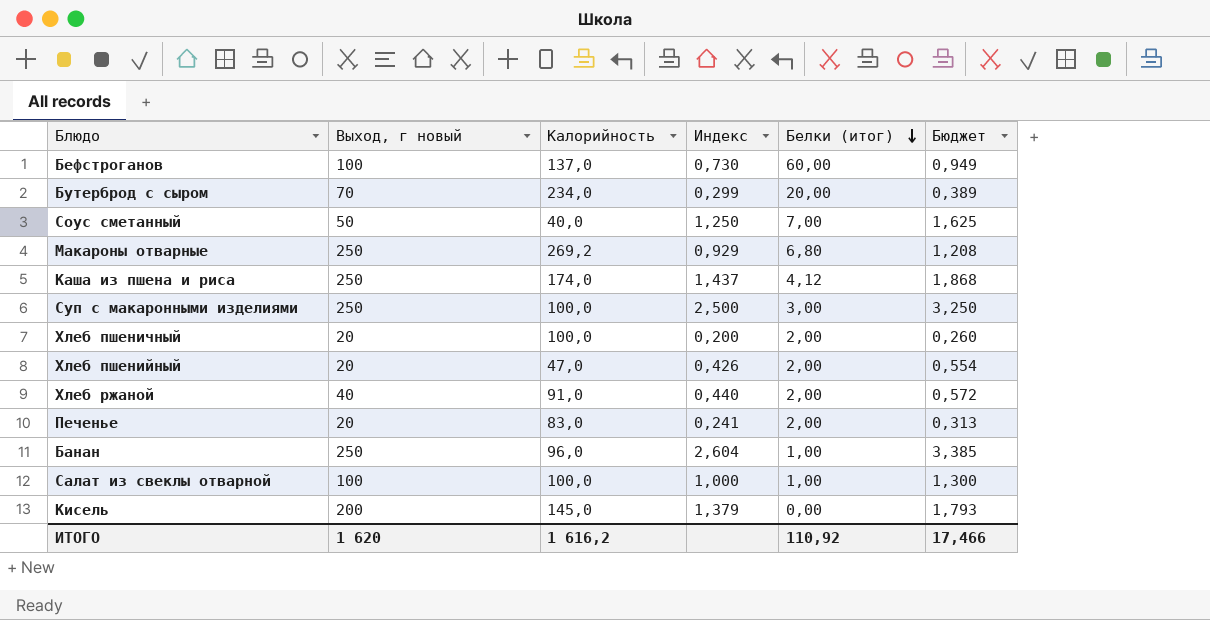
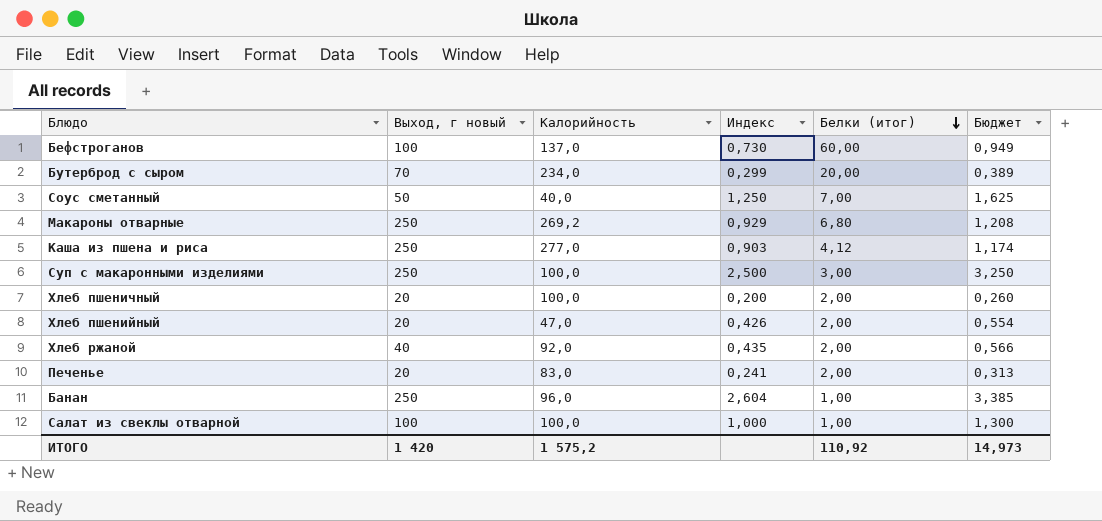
row Кисель: 200 | 145,0 | 1,379 | 0,00 | 1,793 -> none
Каша из пшена и риса | Калорийность: 174,0 -> 277,0
Каша из пшена и риса | Индекс: 1,437 -> 0,903
Каша из пшена и риса | Бюджет: 1,868 -> 1,174
Хлеб ржаной | Калорийность: 91,0 -> 92,0
Хлеб ржаной | Индекс: 0,440 -> 0,435
Хлеб ржаной | Бюджет: 0,572 -> 0,566
ИТОГО | Выход, г новый: 1 620 -> 1 420
ИТОГО | Калорийность: 1 616,2 -> 1 575,2
ИТОГО | Бюджет: 17,466 -> 14,973

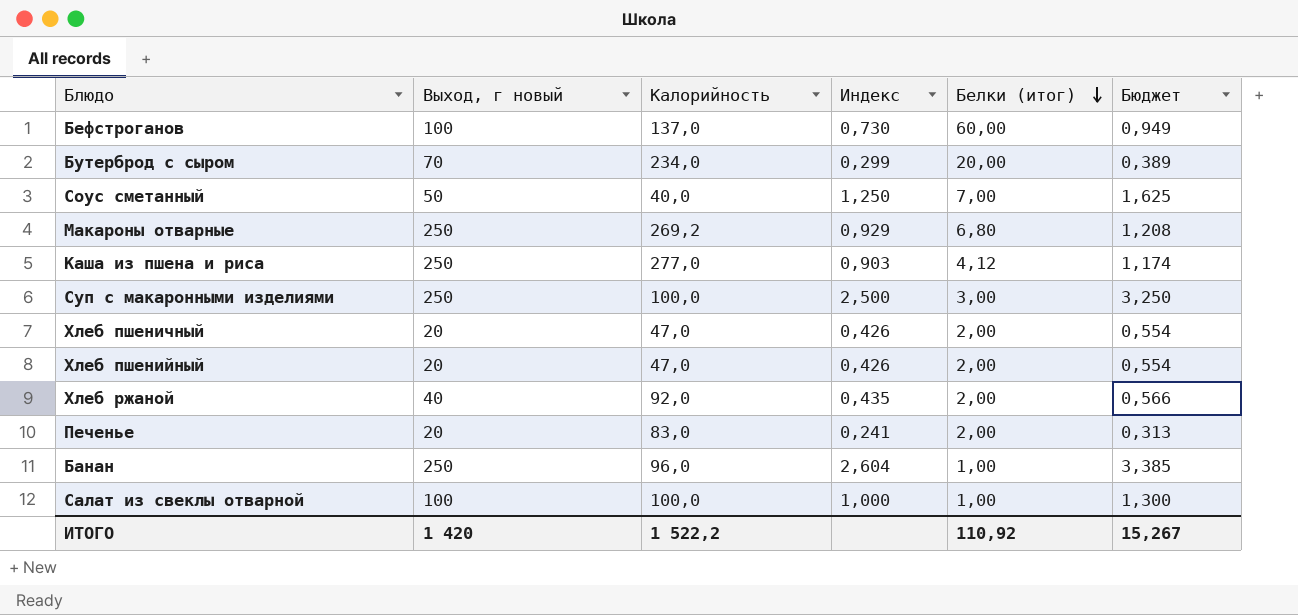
Хлеб пшеничный | Калорийность: 100,0 -> 47,0
Хлеб пшеничный | Индекс: 0,200 -> 0,426
Хлеб пшеничный | Бюджет: 0,260 -> 0,554
ИТОГО | Калорийность: 1 575,2 -> 1 522,2
ИТОГО | Бюджет: 14,973 -> 15,267

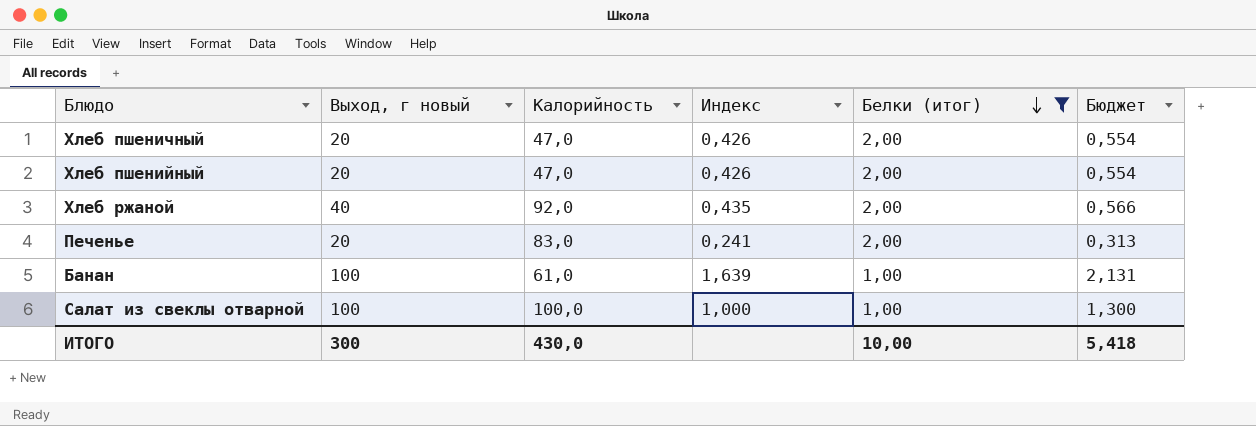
filter: none -> Белки (итог) <= 2,00
Банан | Выход, г новый: 250 -> 100
Банан | Калорийность: 96,0 -> 61,0
Банан | Индекс: 2,604 -> 1,639
Банан | Бюджет: 3,385 -> 2,131
ИТОГО | Выход, г новый: 1 420 -> 300
ИТОГО | Калорийность: 1 522,2 -> 430,0
ИТОГО | Белки (итог): 110,92 -> 10,00
ИТОГО | Бюджет: 15,267 -> 5,418

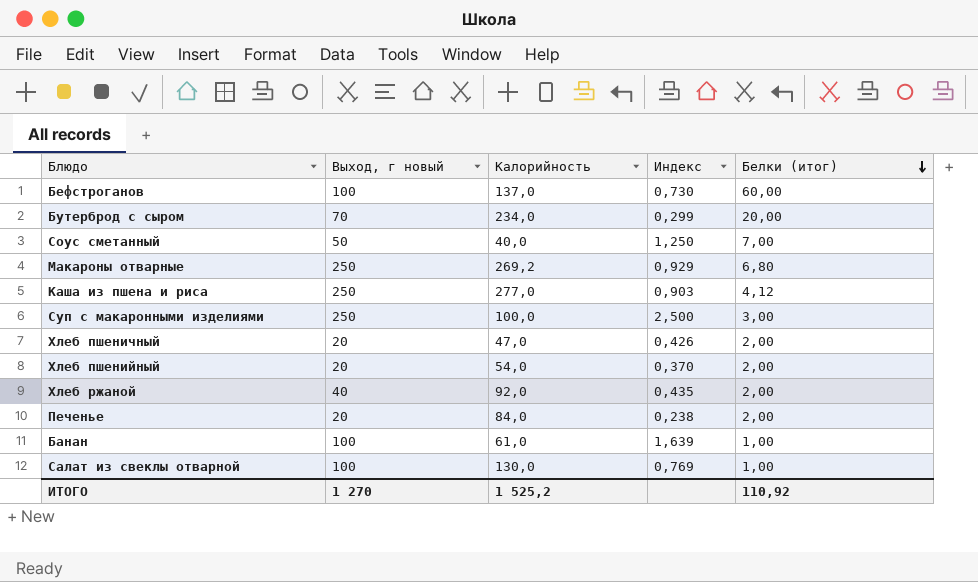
filter: Белки (итог) <= 2,00 -> none
column Бюджет | formula: [Индекс] * 1,3 -> none
Хлеб пшенийный | Калорийность: 47,0 -> 54,0
Хлеб пшенийный | Индекс: 0,426 -> 0,370
Печенье | Калорийность: 83,0 -> 84,0
Печенье | Индекс: 0,241 -> 0,238
Салат из свеклы отварной | Калорийность: 100,0 -> 130,0
Салат из свеклы отварной | Индекс: 1,000 -> 0,769
ИТОГО | Выход, г новый: 300 -> 1 270
ИТОГО | Калорийность: 430,0 -> 1 525,2
ИТОГО | Белки (итог): 10,00 -> 110,92

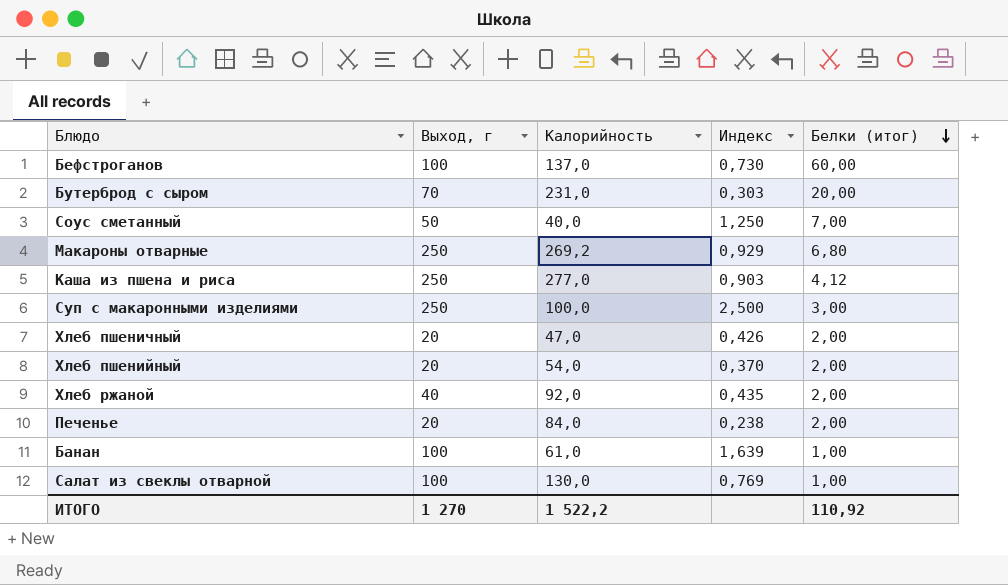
column name: Выход, г новый -> Выход, г
Бутерброд с сыром | Калорийность: 234,0 -> 231,0
Бутерброд с сыром | Индекс: 0,299 -> 0,303
ИТОГО | Калорийность: 1 525,2 -> 1 522,2

